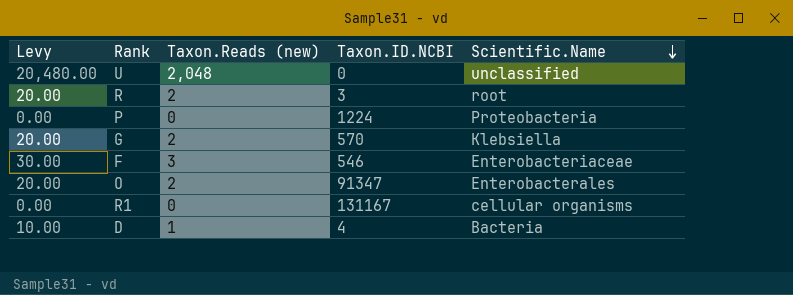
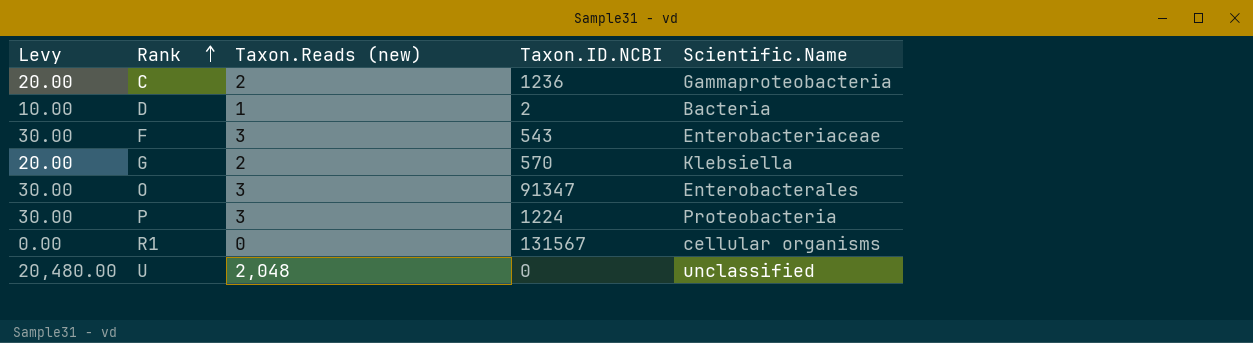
row order: Scientific.Name descending -> Rank ascending
row R: 20.00 | 2 | 3 | root -> none
row C: none -> 20.00 | 2 | 1236 | Gammaproteobacteria
D | Taxon.ID.NCBI: 4 -> 2
F | Taxon.ID.NCBI: 546 -> 543
O | Levy: 20.00 -> 30.00
O | Taxon.Reads (new): 2 -> 3
P | Levy: 0.00 -> 30.00
P | Taxon.Reads (new): 0 -> 3
R1 | Taxon.ID.NCBI: 131167 -> 131567

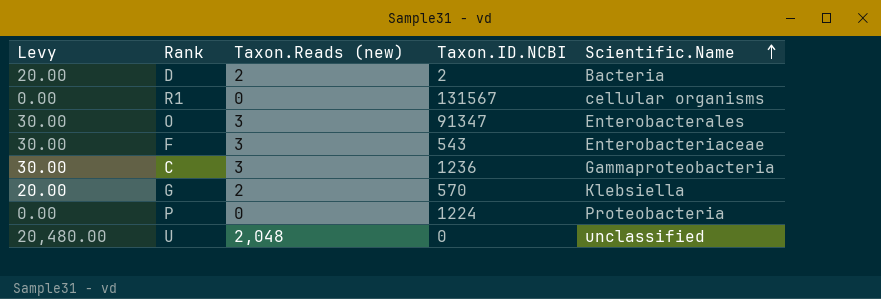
row order: Rank ascending -> Scientific.Name ascending
D | Levy: 10.00 -> 20.00
D | Taxon.Reads (new): 1 -> 2
C | Levy: 20.00 -> 30.00
C | Taxon.Reads (new): 2 -> 3
P | Levy: 30.00 -> 0.00
P | Taxon.Reads (new): 3 -> 0

